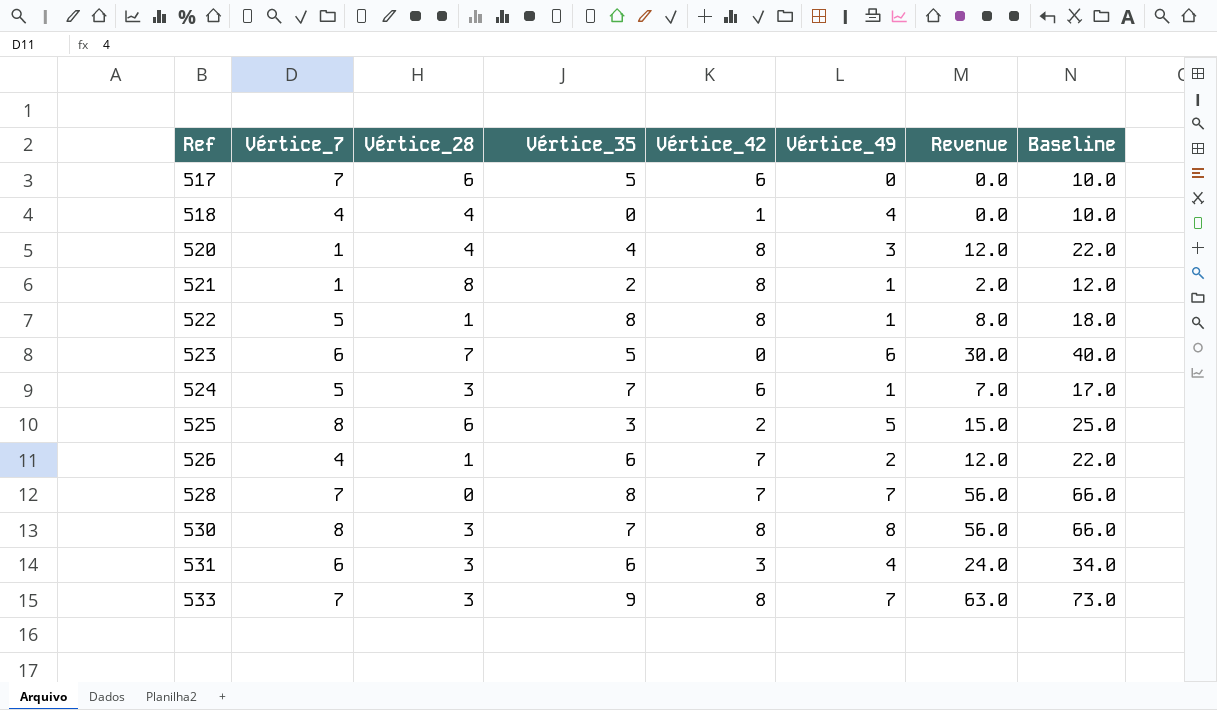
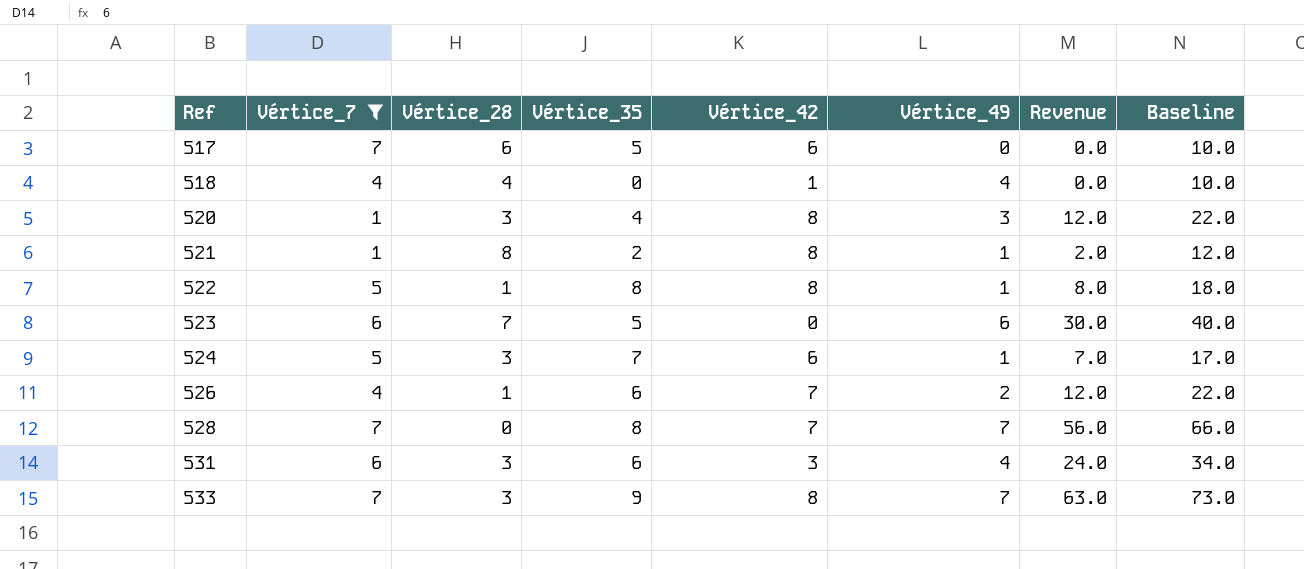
filter: none -> Vértice_7 != 8
520 | Vértice_28: 4 -> 3

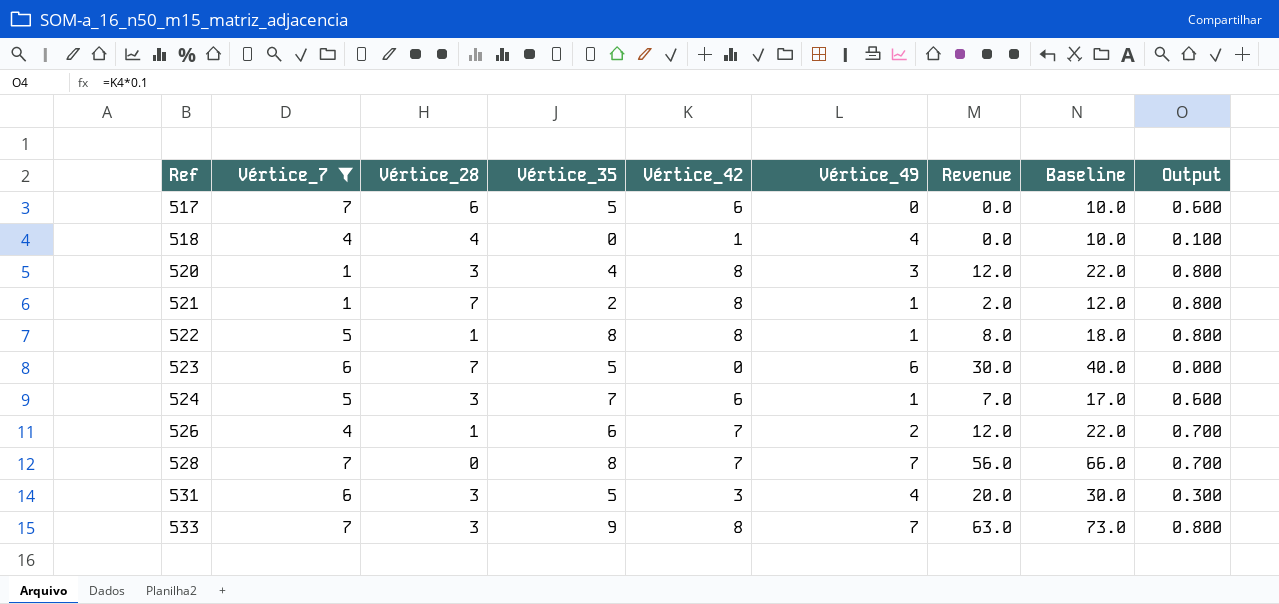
column Output | formula: none -> [Vértice_42] * 0.1
521 | Vértice_28: 8 -> 7
531 | Vértice_35: 6 -> 5
531 | Revenue: 24.0 -> 20.0
531 | Baseline: 34.0 -> 30.0

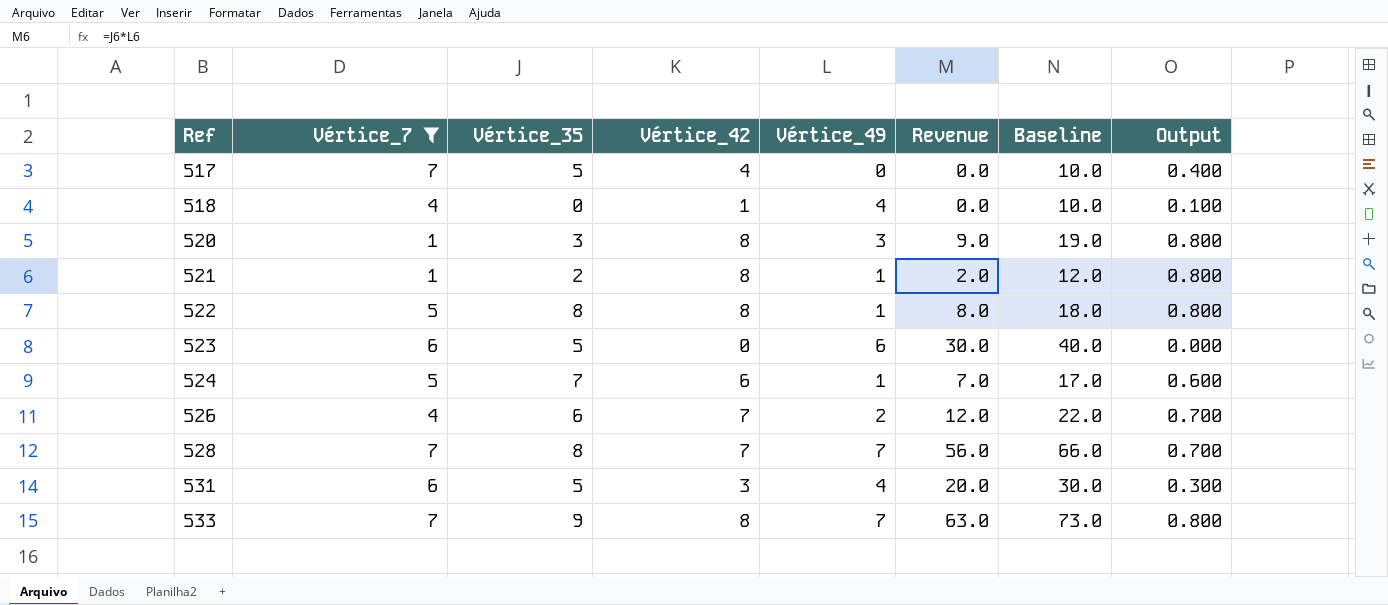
column Vértice_28 | position: 3 -> none
517 | Vértice_42: 6 -> 4
517 | Output: 0.600 -> 0.400
520 | Vértice_35: 4 -> 3
520 | Revenue: 12.0 -> 9.0
520 | Baseline: 22.0 -> 19.0

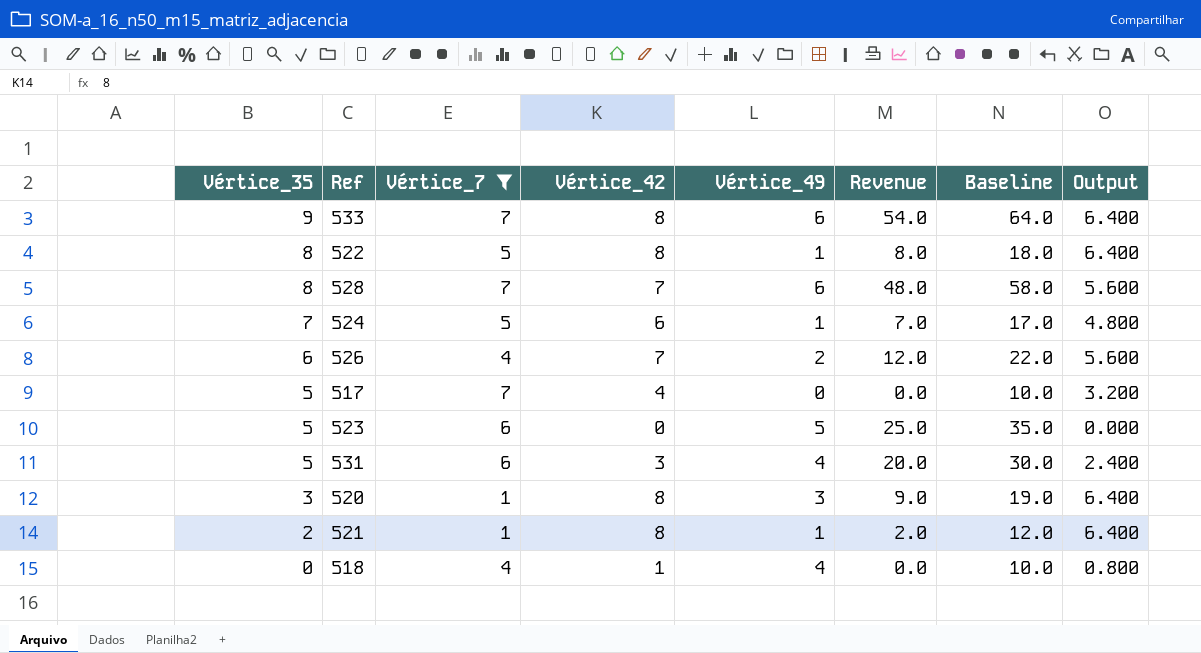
row order: Ref ascending -> Vértice_35 descending
column Vértice_35 | position: 3 -> 1
column Output | formula: [Vértice_42] * 0.1 -> [Vértice_42] * 0.8
533 | Vértice_49: 7 -> 6
533 | Revenue: 63.0 -> 54.0
533 | Baseline: 73.0 -> 64.0
528 | Vértice_49: 7 -> 6
528 | Revenue: 56.0 -> 48.0
528 | Baseline: 66.0 -> 58.0
523 | Vértice_49: 6 -> 5
523 | Revenue: 30.0 -> 25.0
523 | Baseline: 40.0 -> 35.0

